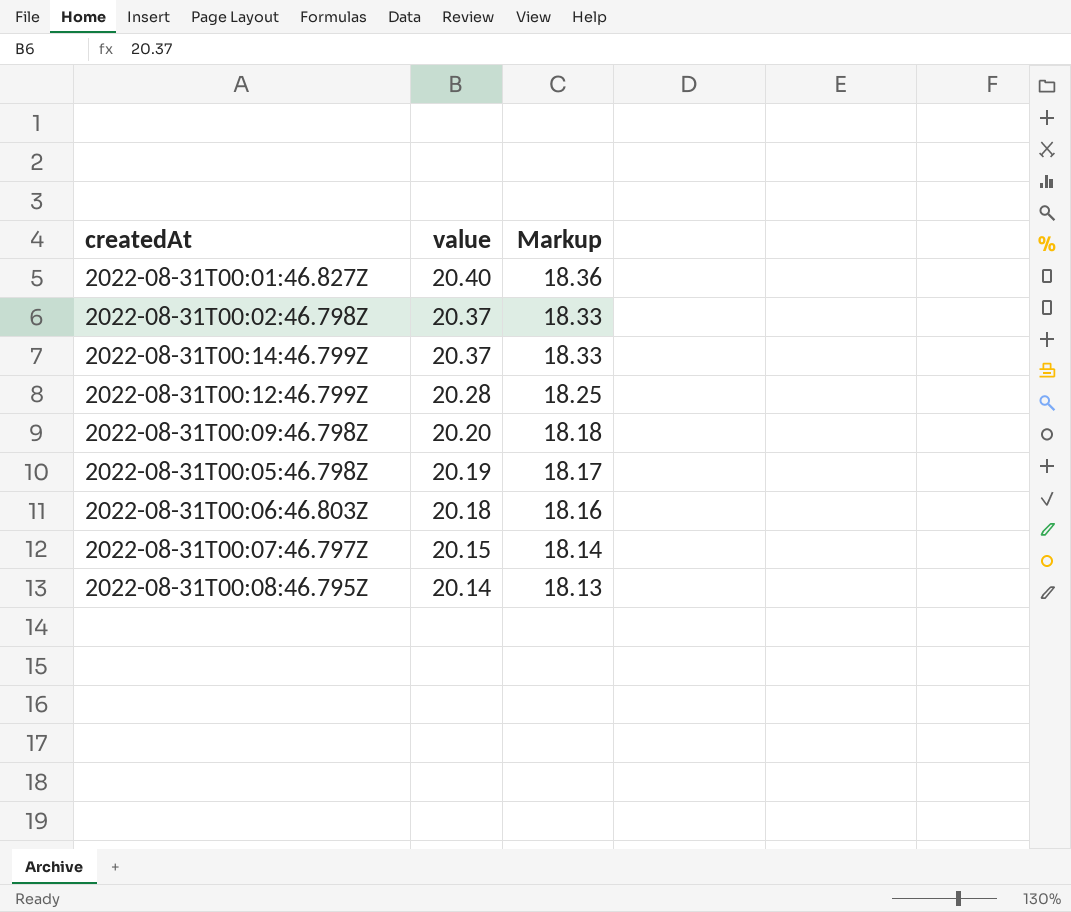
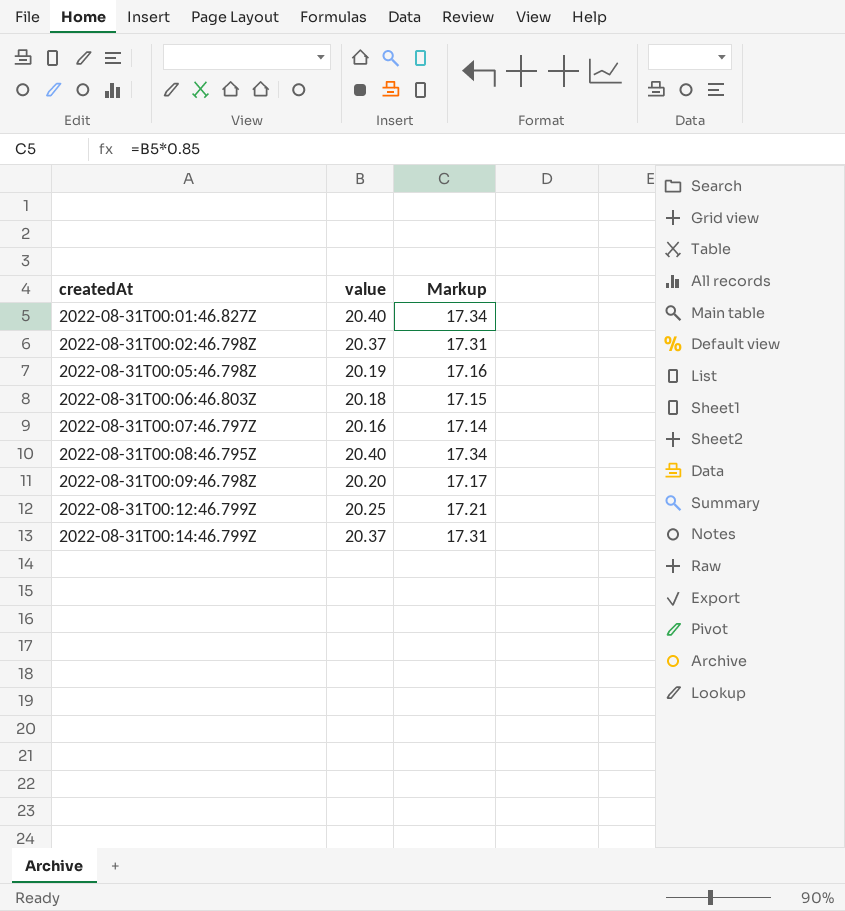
row order: value descending -> createdAt ascending
column Markup | formula: [value] * 0.9 -> [value] * 0.85
2022-08-31T00:07:46.797Z | value: 20.15 -> 20.16
2022-08-31T00:08:46.795Z | value: 20.14 -> 20.40
2022-08-31T00:12:46.799Z | value: 20.28 -> 20.25

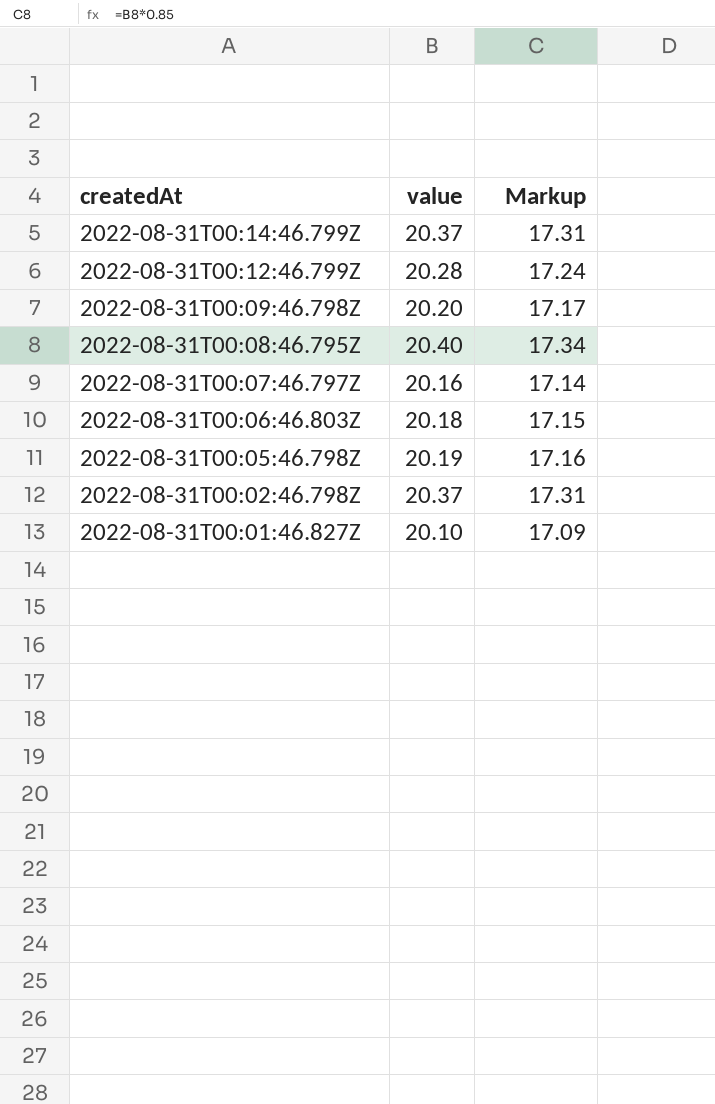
row order: createdAt ascending -> createdAt descending
2022-08-31T00:12:46.799Z | value: 20.25 -> 20.28
2022-08-31T00:12:46.799Z | Markup: 17.21 -> 17.24
2022-08-31T00:01:46.827Z | value: 20.40 -> 20.10
2022-08-31T00:01:46.827Z | Markup: 17.34 -> 17.09

